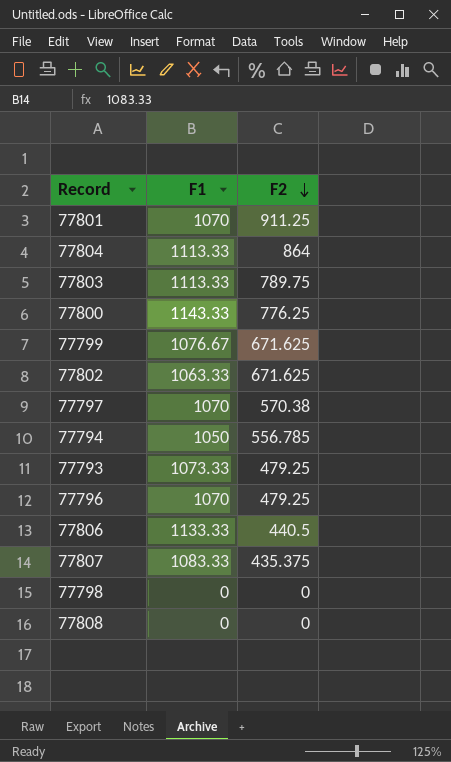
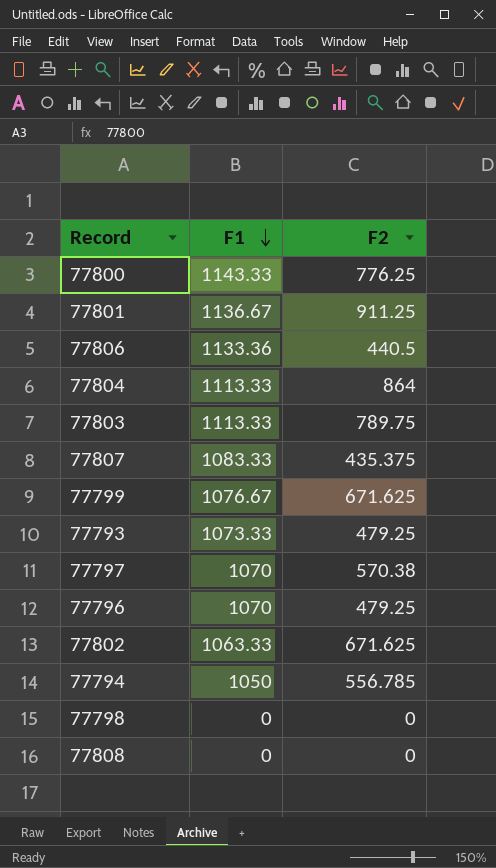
row order: F2 descending -> F1 descending
77801 | F1: 1070 -> 1136.67
77806 | F1: 1133.33 -> 1133.36

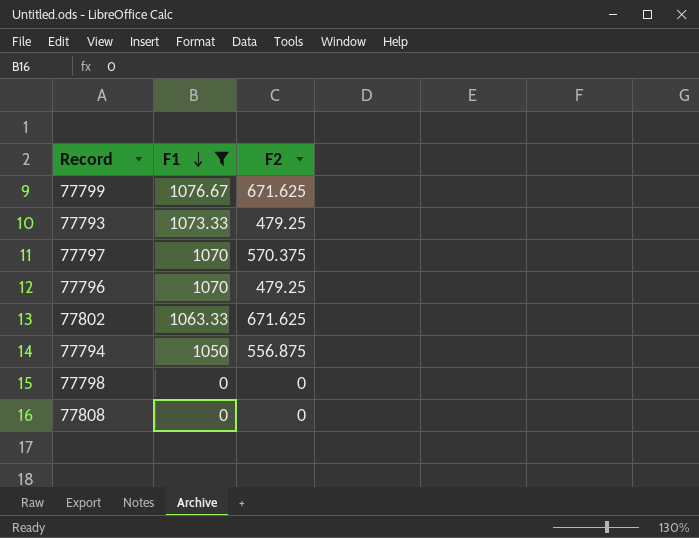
filter: none -> F1 <= 1076.67
77797 | F2: 570.38 -> 570.375
77794 | F2: 556.785 -> 556.875

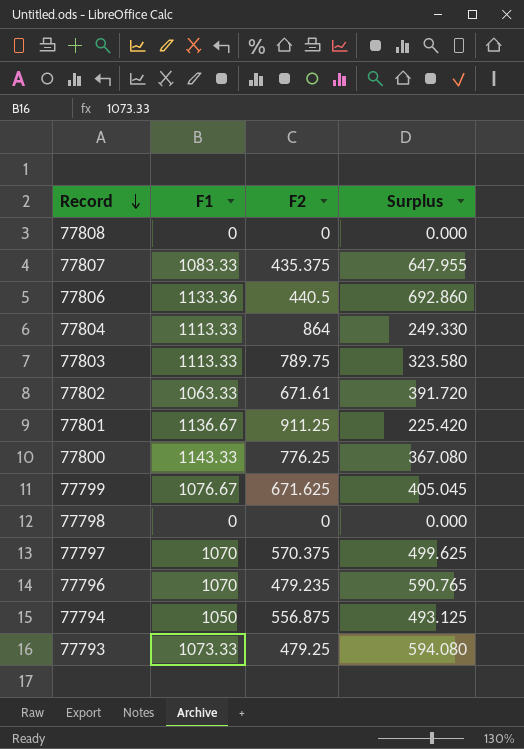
filter: F1 <= 1076.67 -> none
row order: F1 descending -> Record descending
column Surplus | formula: none -> [F1] - [F2]
77802 | F2: 671.625 -> 671.61
77796 | F2: 479.25 -> 479.235

